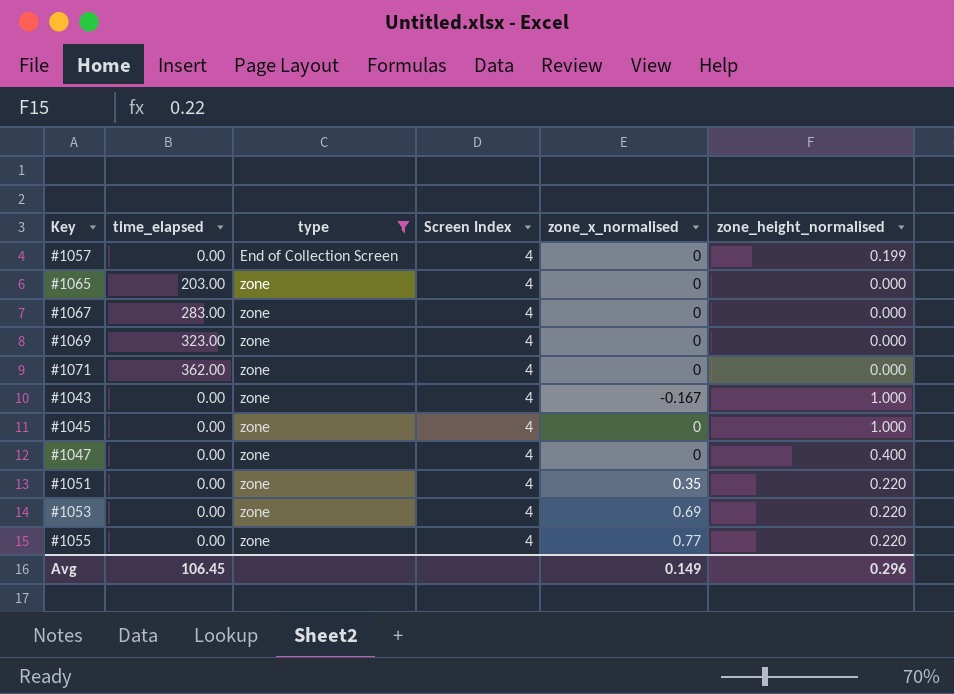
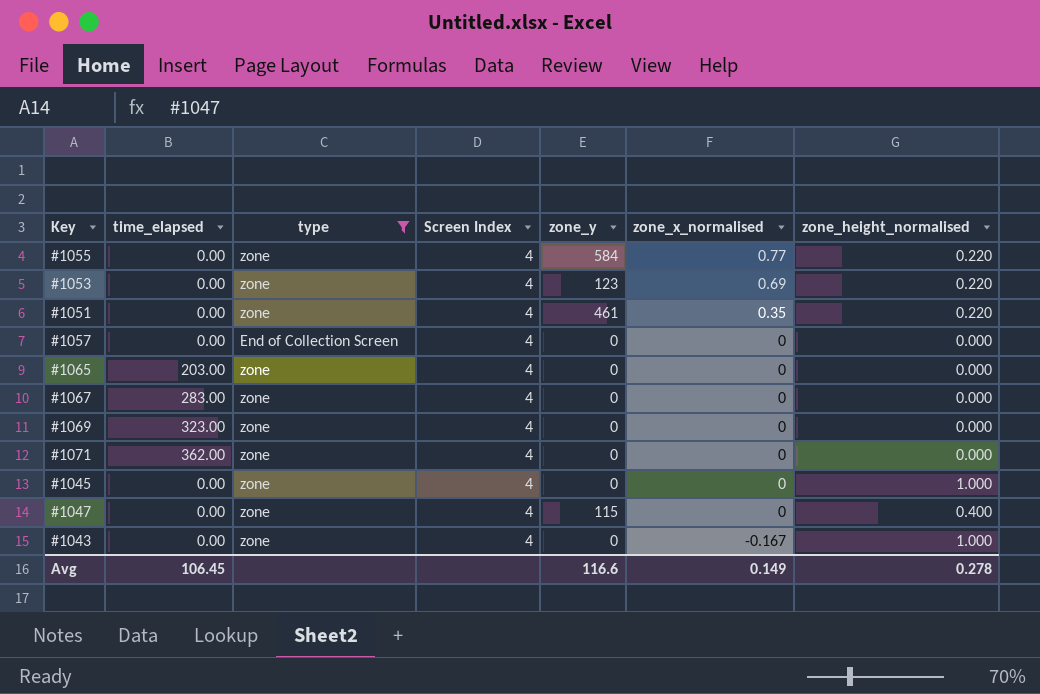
row order: type ascending -> zone_x_normalised descending
column zone_y | position: none -> 5
#1057 | zone_height_normalised: 0.199 -> 0.000
Avg | zone_height_normalised: 0.296 -> 0.278

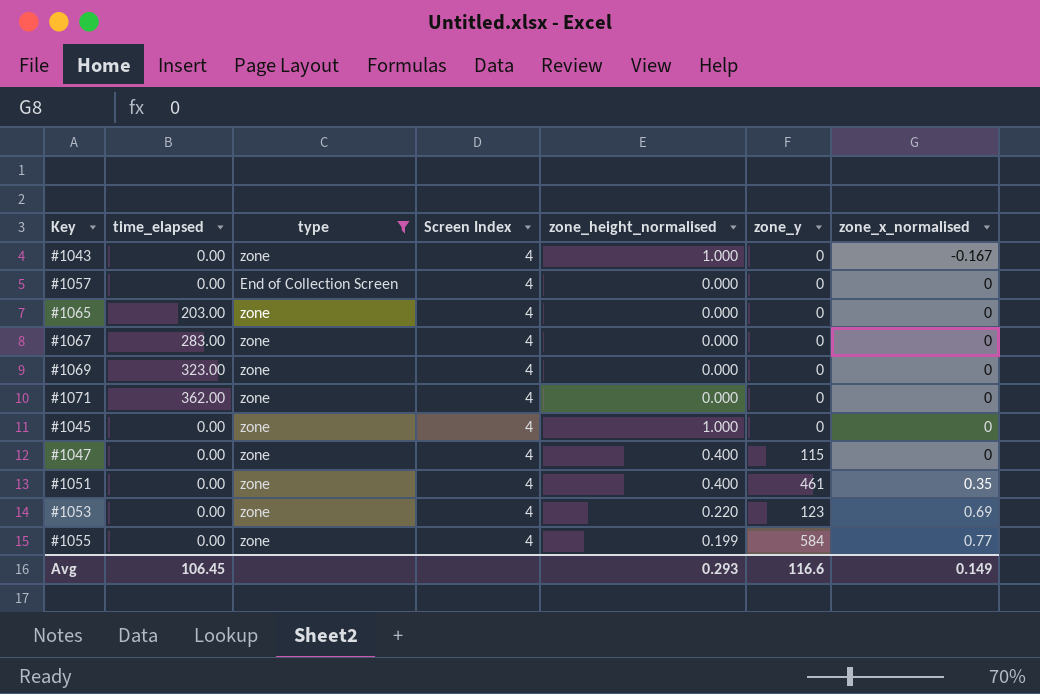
row order: zone_x_normalised descending -> zone_x_normalised ascending
column zone_height_normalised | position: 7 -> 5
#1051 | zone_height_normalised: 0.220 -> 0.400
#1055 | zone_height_normalised: 0.220 -> 0.199
Avg | zone_height_normalised: 0.278 -> 0.293

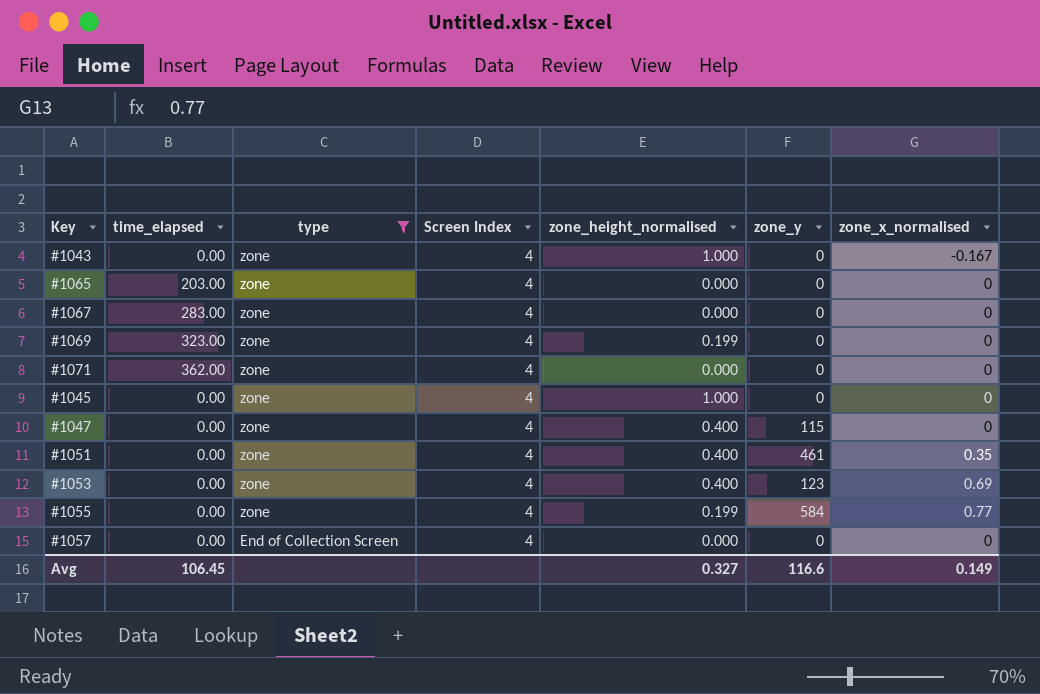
row order: zone_x_normalised ascending -> type descending
#1069 | zone_height_normalised: 0.000 -> 0.199
#1053 | zone_height_normalised: 0.220 -> 0.400
Avg | zone_height_normalised: 0.293 -> 0.327

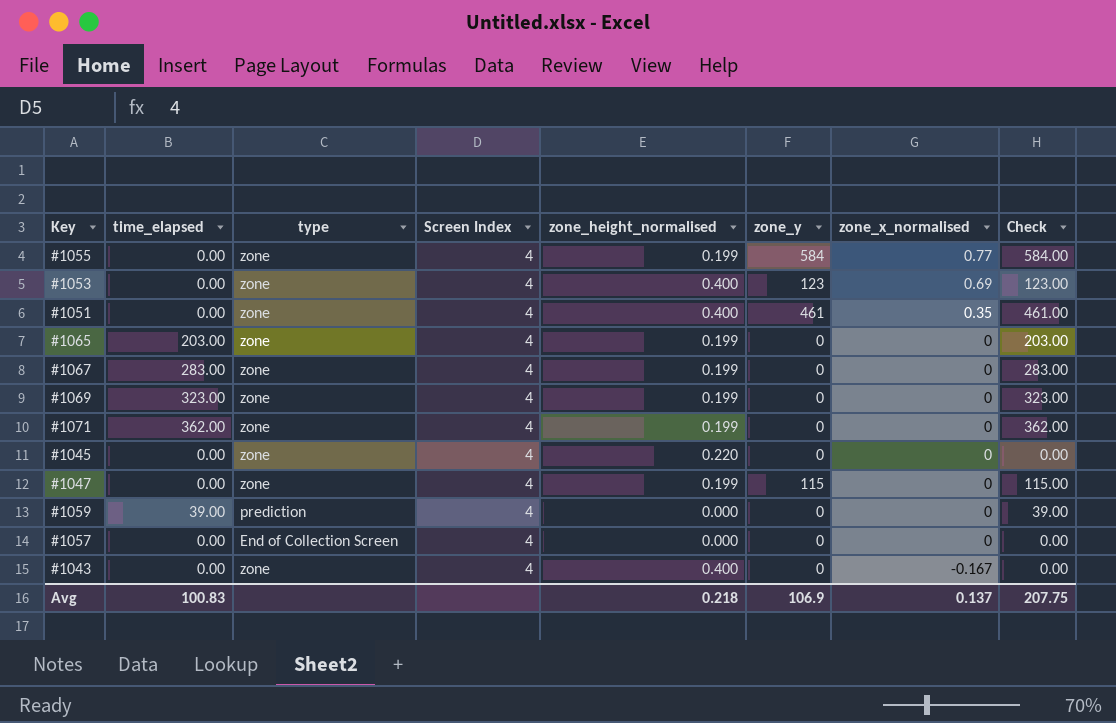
filter: type != prediction -> none
row order: type descending -> zone_x_normalised descending
column Check | formula: none -> [time_elapsed] + [zone_y]
#1065 | zone_height_normalised: 0.000 -> 0.199
#1067 | zone_height_normalised: 0.000 -> 0.199
#1071 | zone_height_normalised: 0.000 -> 0.199
#1045 | zone_height_normalised: 1.000 -> 0.220
#1047 | zone_height_normalised: 0.400 -> 0.199
#1043 | zone_height_normalised: 1.000 -> 0.400
Avg | time_elapsed: 106.45 -> 100.83
Avg | zone_height_normalised: 0.327 -> 0.218
Avg | zone_y: 116.6 -> 106.9
Avg | zone_x_normalised: 0.149 -> 0.137

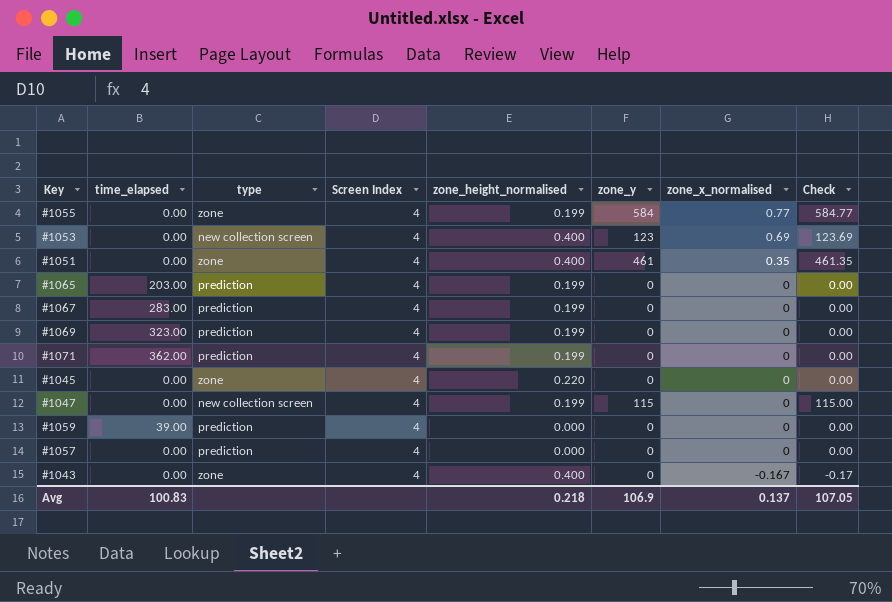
column Check | formula: [time_elapsed] + [zone_y] -> [zone_y] + [zone_x_normalised]
#1053 | type: zone -> new collection screen
#1065 | type: zone -> prediction
#1067 | type: zone -> prediction
#1069 | type: zone -> prediction
#1071 | type: zone -> prediction
#1047 | type: zone -> new collection screen
#1057 | type: End of Collection Screen -> prediction
Avg | Check: 207.75 -> 107.05

